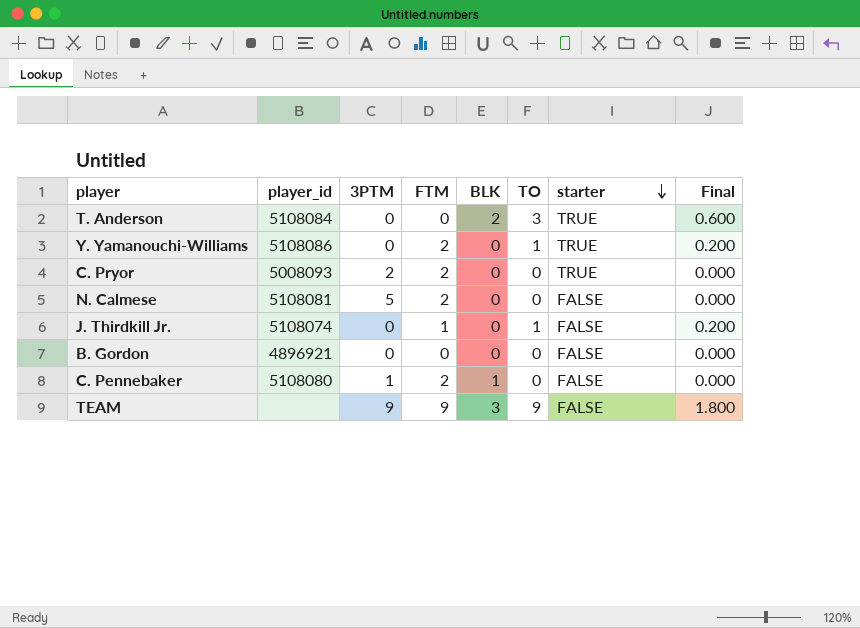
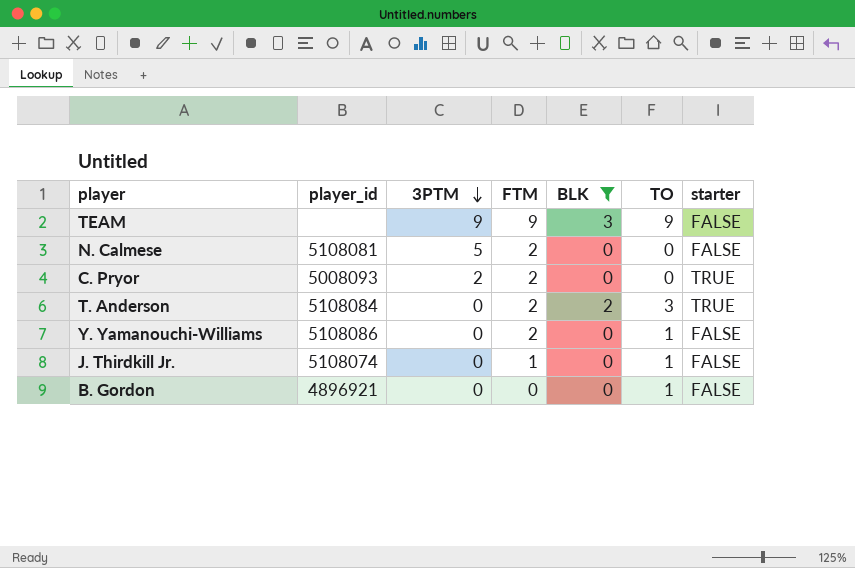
filter: none -> BLK != 1
row order: starter descending -> 3PTM descending
column Final | formula: [TO] * 0.2 -> none
T. Anderson | FTM: 0 -> 2
Y. Yamanouchi-Williams | starter: TRUE -> FALSE
B. Gordon | TO: 0 -> 1

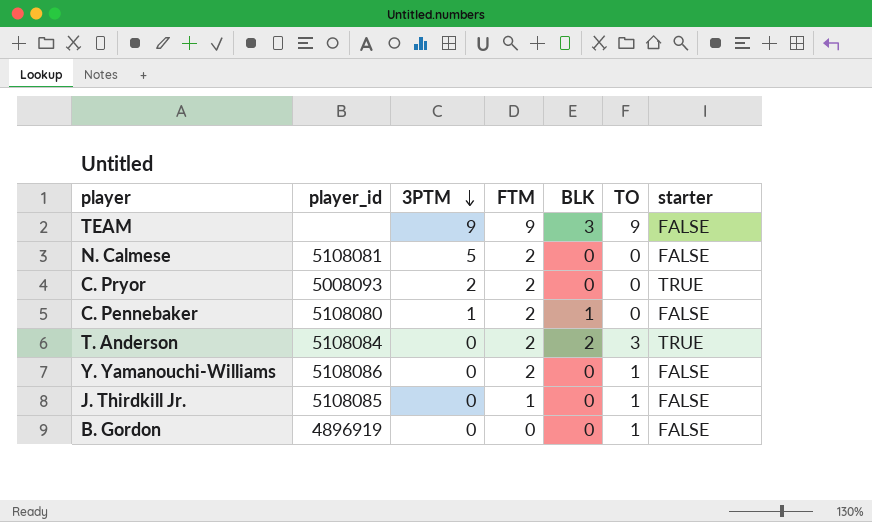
filter: BLK != 1 -> none
J. Thirdkill Jr. | player_id: 5108074 -> 5108085
B. Gordon | player_id: 4896921 -> 4896919

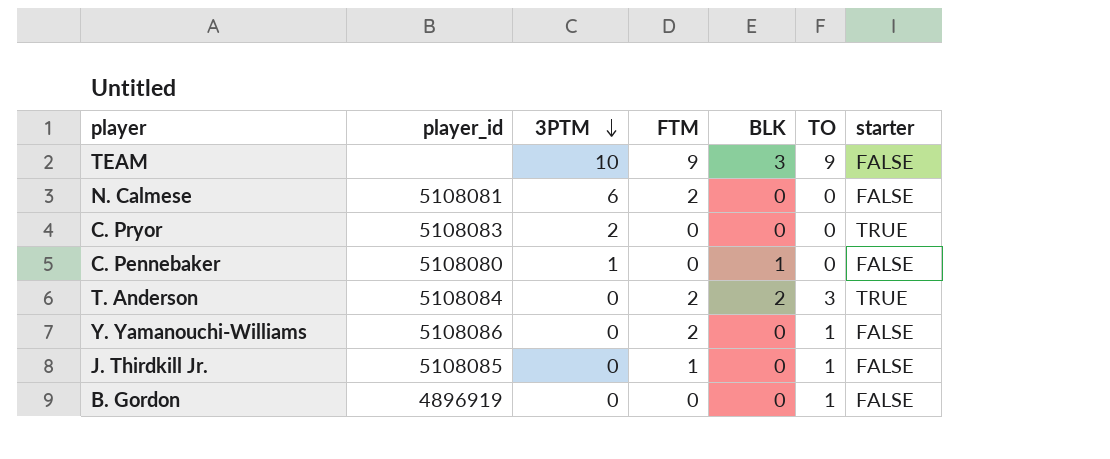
TEAM | 3PTM: 9 -> 10
N. Calmese | 3PTM: 5 -> 6
C. Pryor | player_id: 5008093 -> 5108083
C. Pryor | FTM: 2 -> 0
C. Pennebaker | FTM: 2 -> 0

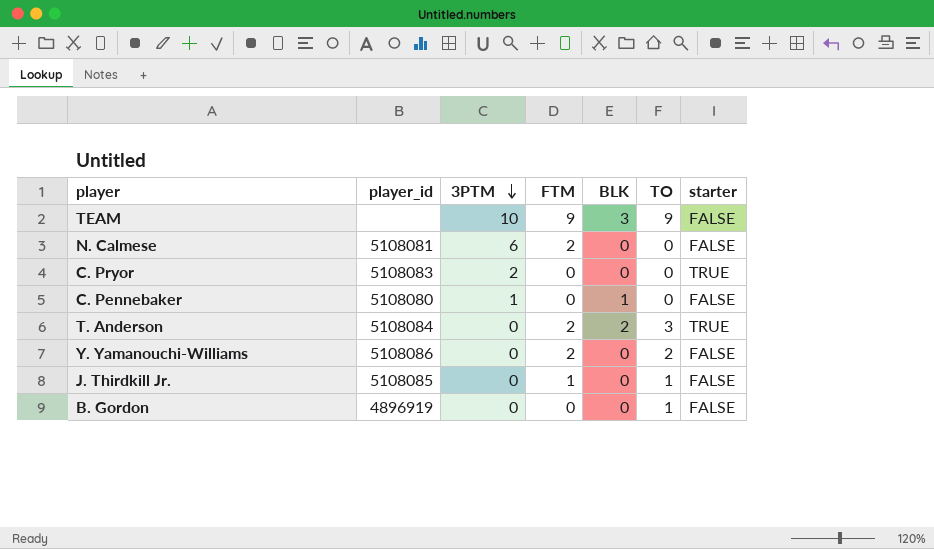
Y. Yamanouchi-Williams | TO: 1 -> 2

